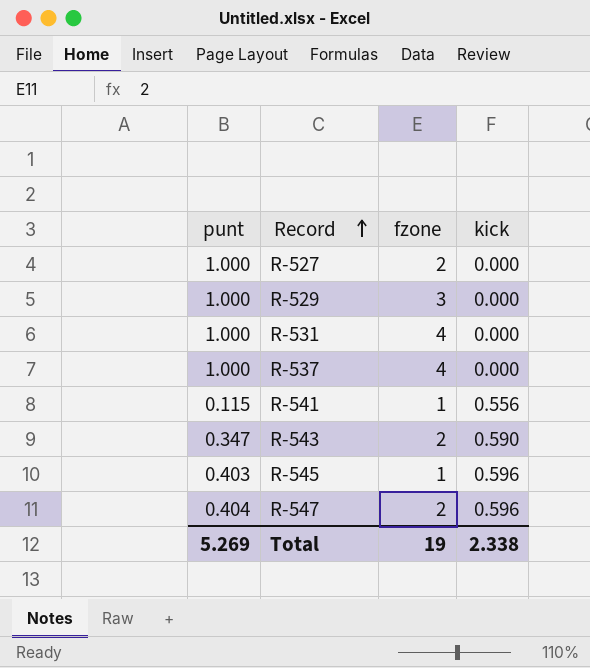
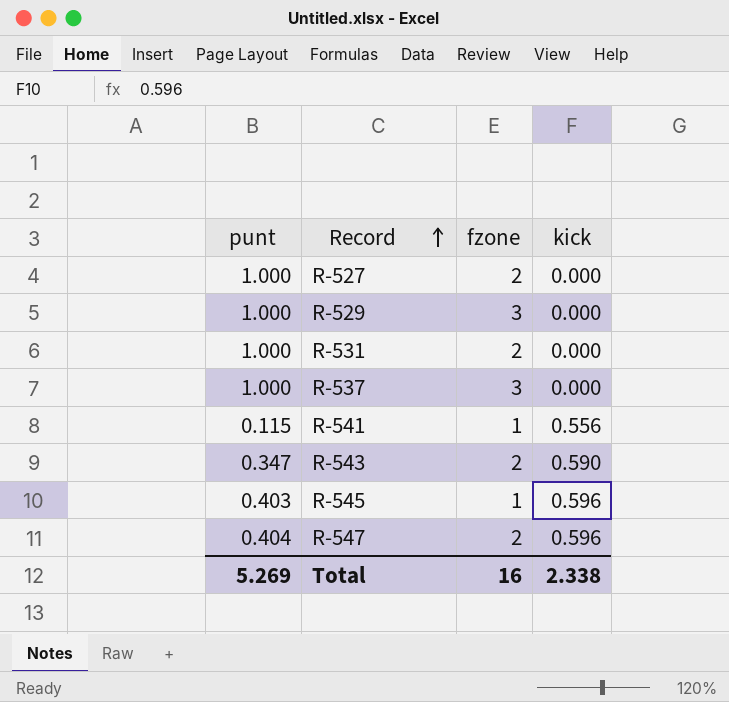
R-531 | fzone: 4 -> 2
R-537 | fzone: 4 -> 3
Total | fzone: 19 -> 16

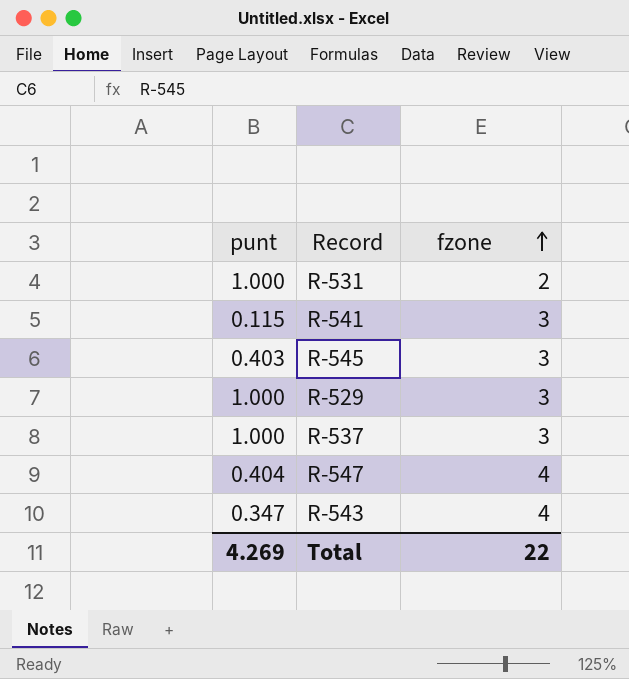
row order: Record ascending -> fzone ascending
column kick | position: 4 -> none
row R-527: 1.000 | 2 | 0.000 -> none
R-541 | fzone: 1 -> 3
R-545 | fzone: 1 -> 3
R-547 | fzone: 2 -> 4
R-543 | fzone: 2 -> 4
Total | punt: 5.269 -> 4.269
Total | fzone: 16 -> 22

